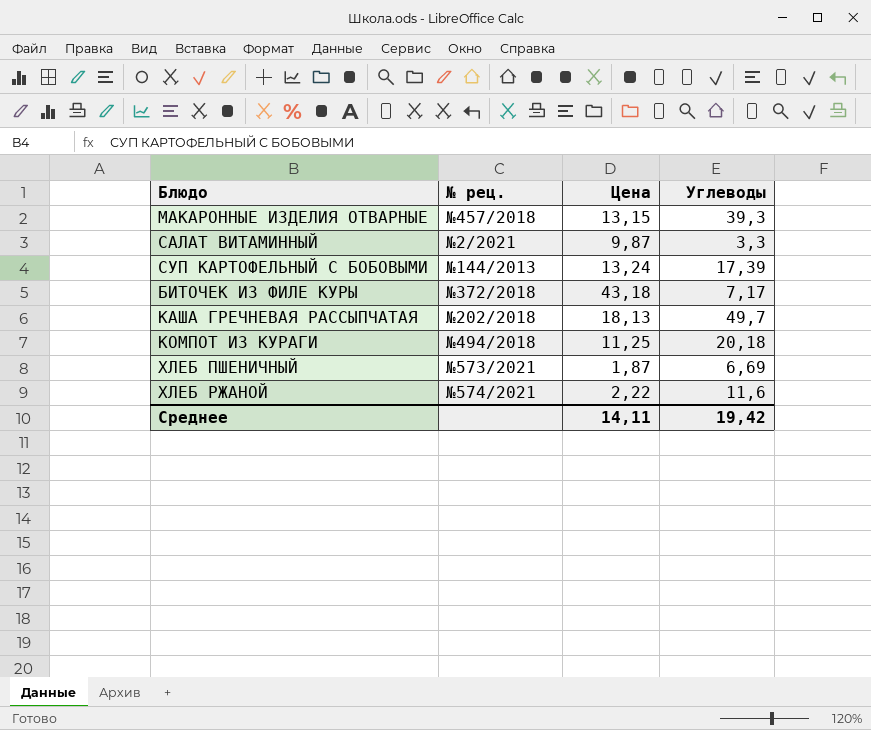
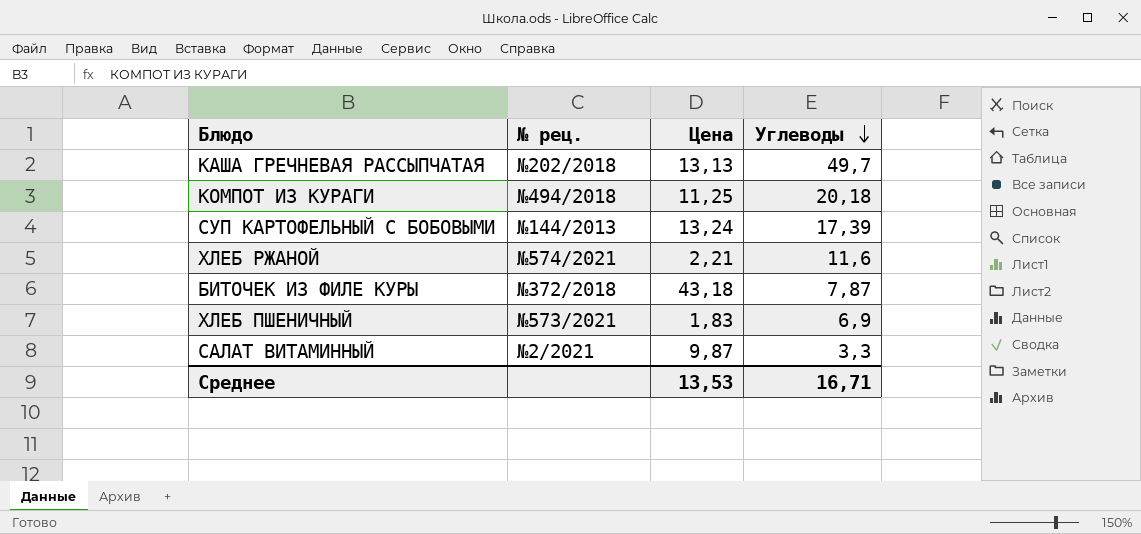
row order: none -> Углеводы descending
row МАКАРОННЫЕ ИЗДЕЛИЯ ОТВАРНЫЕ: №457/2018 | 13,15 | 39,3 -> none
КАША ГРЕЧНЕВАЯ РАССЫПЧАТАЯ | Цена: 18,13 -> 13,13
ХЛЕБ РЖАНОЙ | Цена: 2,22 -> 2,21
БИТОЧЕК ИЗ ФИЛЕ КУРЫ | Углеводы: 7,17 -> 7,87
ХЛЕБ ПШЕНИЧНЫЙ | Цена: 1,87 -> 1,83
ХЛЕБ ПШЕНИЧНЫЙ | Углеводы: 6,69 -> 6,9
Среднее | Цена: 14,11 -> 13,53
Среднее | Углеводы: 19,42 -> 16,71

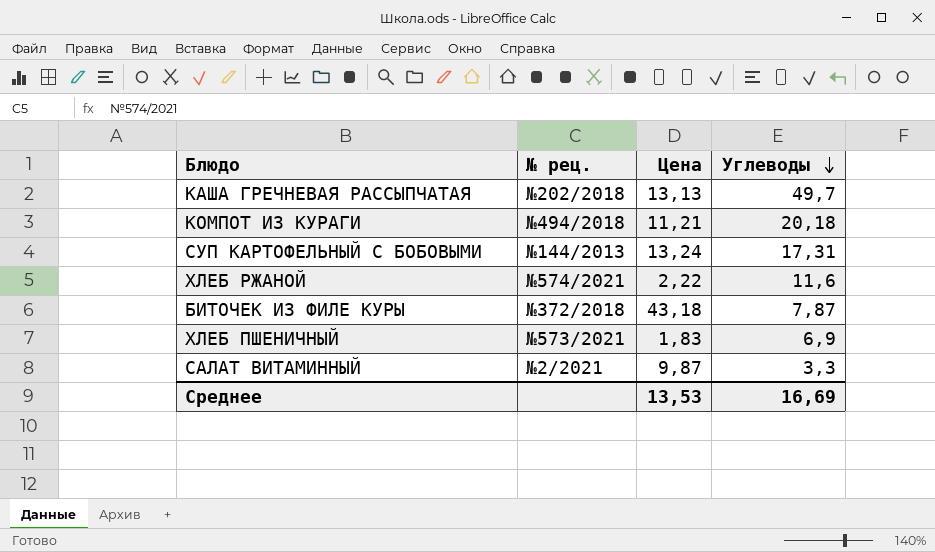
КОМПОТ ИЗ КУРАГИ | Цена: 11,25 -> 11,21
СУП КАРТОФЕЛЬНЫЙ С БОБОВЫМИ | Углеводы: 17,39 -> 17,31
ХЛЕБ РЖАНОЙ | Цена: 2,21 -> 2,22
Среднее | Углеводы: 16,71 -> 16,69

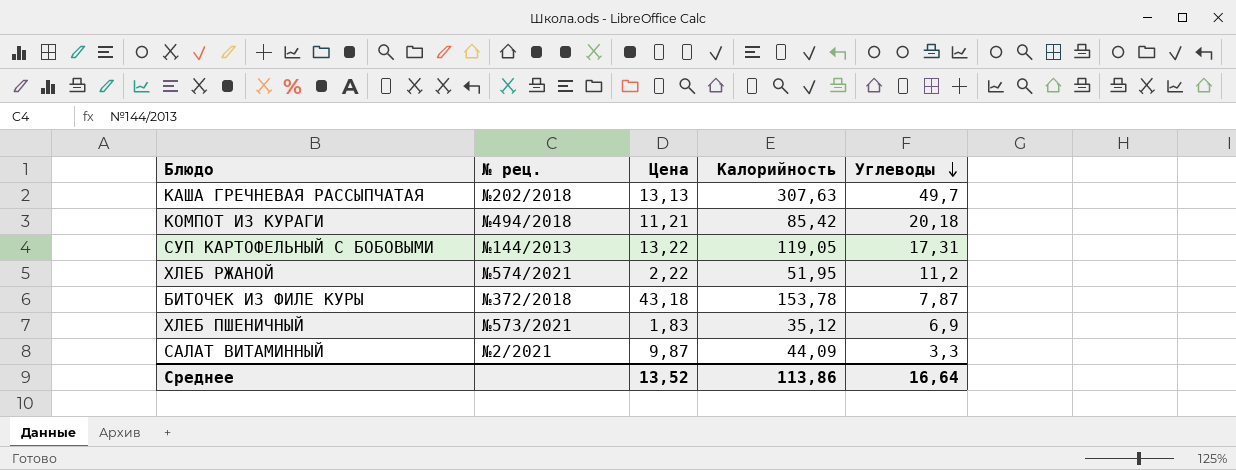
column Калорийность | position: none -> 4
СУП КАРТОФЕЛЬНЫЙ С БОБОВЫМИ | Цена: 13,24 -> 13,22
ХЛЕБ РЖАНОЙ | Углеводы: 11,6 -> 11,2
Среднее | Цена: 13,53 -> 13,52
Среднее | Углеводы: 16,69 -> 16,64

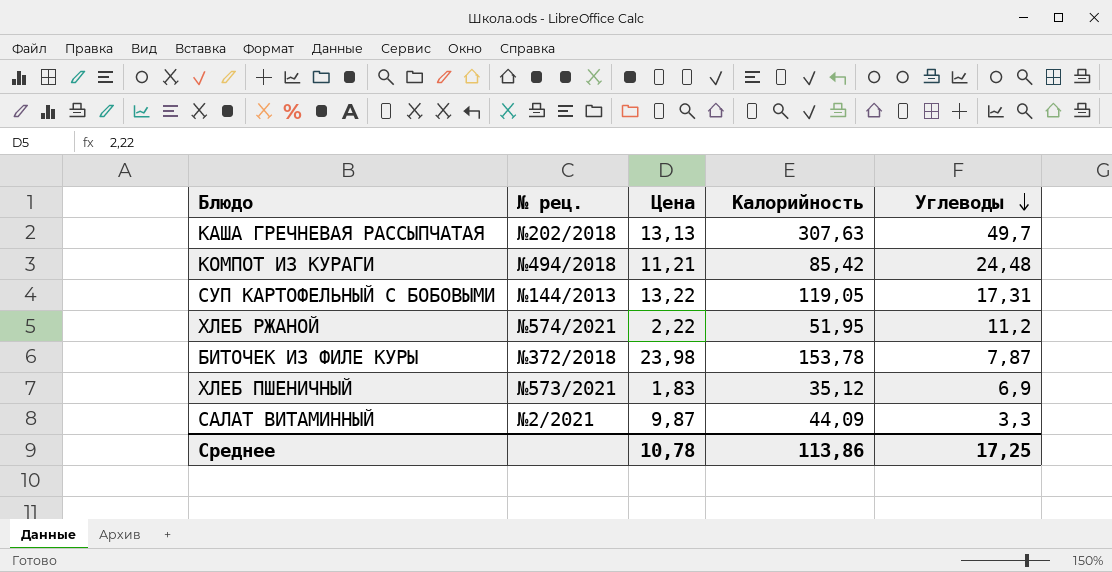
КОМПОТ ИЗ КУРАГИ | Углеводы: 20,18 -> 24,48
БИТОЧЕК ИЗ ФИЛЕ КУРЫ | Цена: 43,18 -> 23,98
Среднее | Цена: 13,52 -> 10,78
Среднее | Углеводы: 16,64 -> 17,25

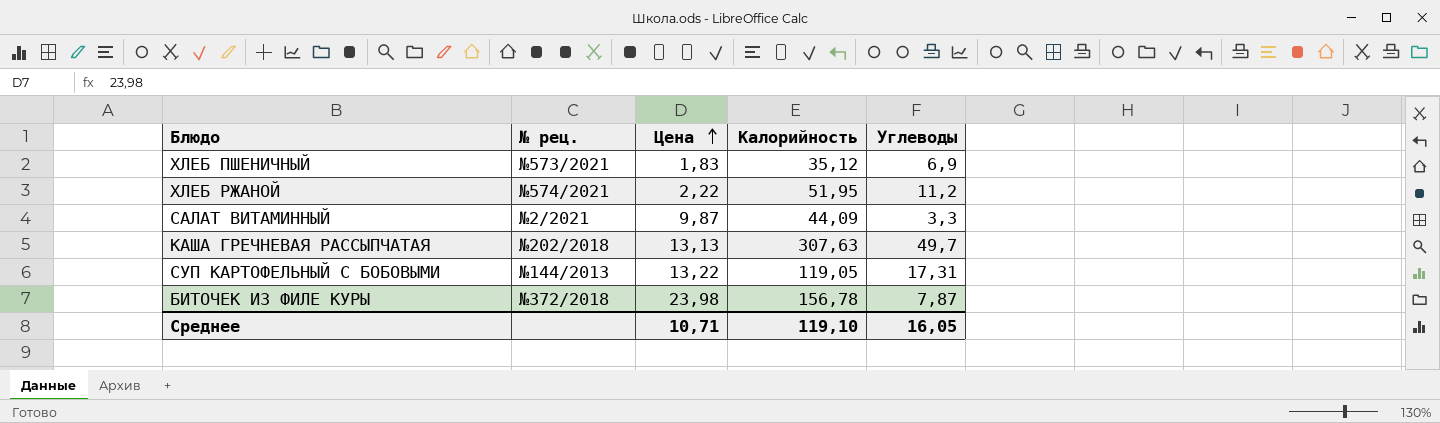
row order: Углеводы descending -> Цена ascending
row КОМПОТ ИЗ КУРАГИ: №494/2018 | 11,21 | 85,42 | 24,48 -> none
БИТОЧЕК ИЗ ФИЛЕ КУРЫ | Калорийность: 153,78 -> 156,78
Среднее | Цена: 10,78 -> 10,71
Среднее | Калорийность: 113,86 -> 119,10
Среднее | Углеводы: 17,25 -> 16,05

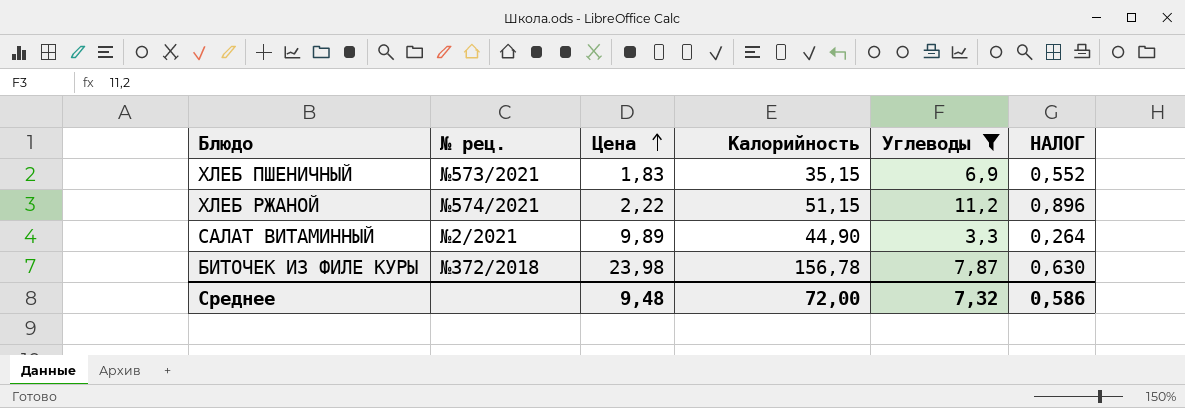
filter: none -> Углеводы <= 11,2
column НАЛОГ | formula: none -> [Углеводы] * 0,08
ХЛЕБ ПШЕНИЧНЫЙ | Калорийность: 35,12 -> 35,15
ХЛЕБ РЖАНОЙ | Калорийность: 51,95 -> 51,15
САЛАТ ВИТАМИННЫЙ | Цена: 9,87 -> 9,89
САЛАТ ВИТАМИННЫЙ | Калорийность: 44,09 -> 44,90
Среднее | Цена: 10,71 -> 9,48
Среднее | Калорийность: 119,10 -> 72,00
Среднее | Углеводы: 16,05 -> 7,32

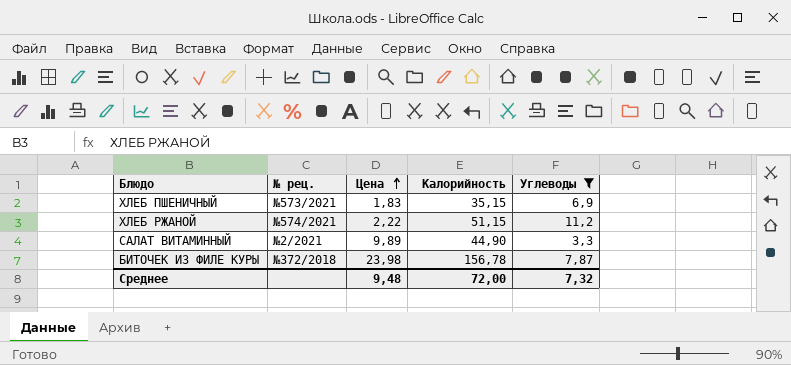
column НАЛОГ | formula: [Углеводы] * 0,08 -> none

